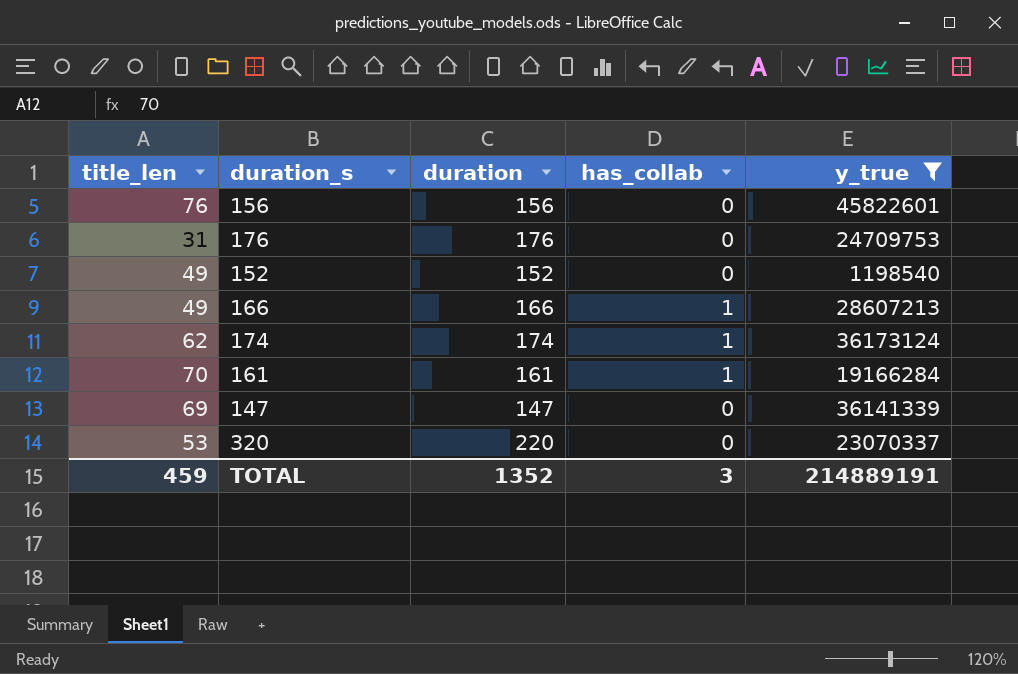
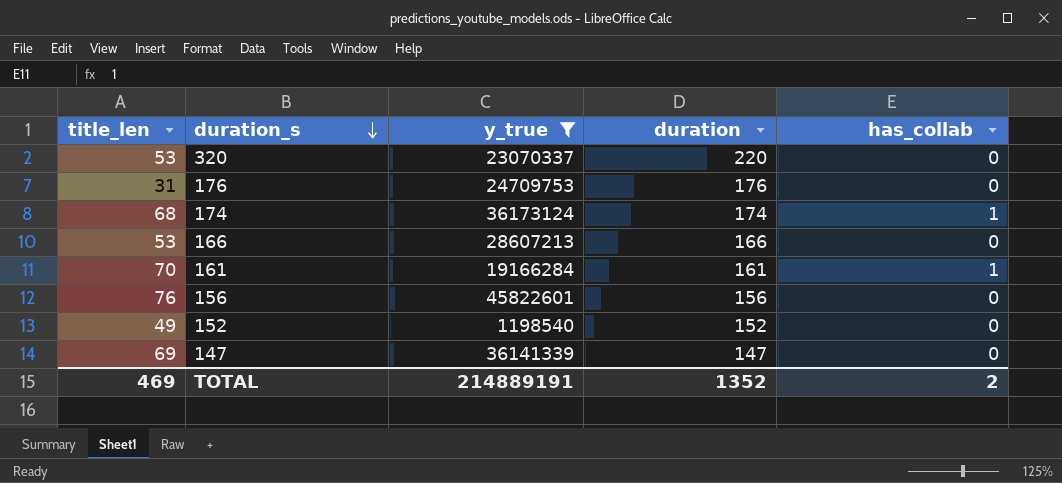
row order: none -> duration_s descending
column y_true | position: 5 -> 3
174 | title_len: 62 -> 68
166 | title_len: 49 -> 53
166 | has_collab: 1 -> 0
TOTAL | title_len: 459 -> 469
TOTAL | has_collab: 3 -> 2

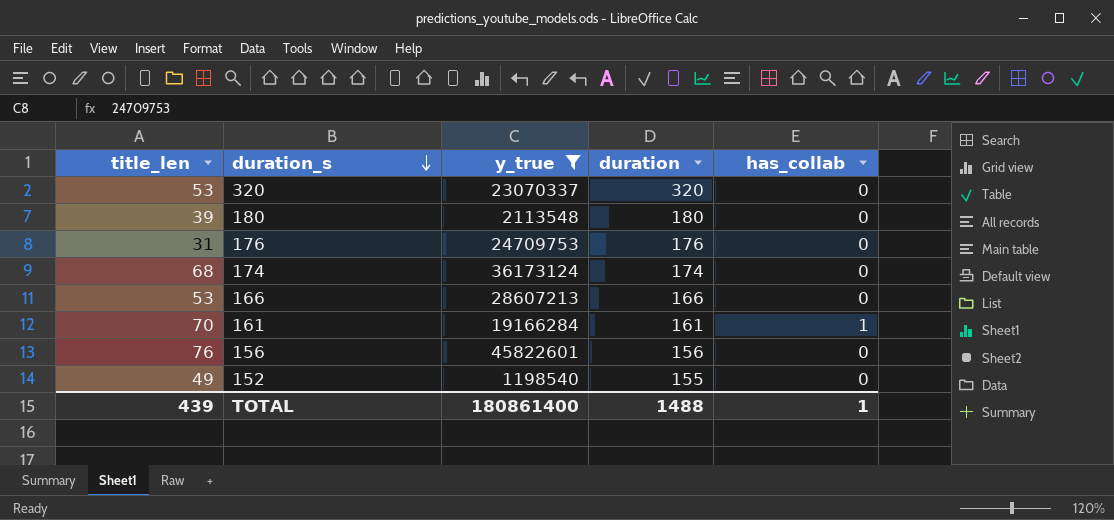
row 147: 69 | 36141339 | 147 | 0 -> none
320 | duration: 220 -> 320
row 180: none -> 39 | 2113548 | 180 | 0
174 | has_collab: 1 -> 0
152 | duration: 152 -> 155
TOTAL | title_len: 469 -> 439
TOTAL | y_true: 214889191 -> 180861400
TOTAL | duration: 1352 -> 1488
TOTAL | has_collab: 2 -> 1

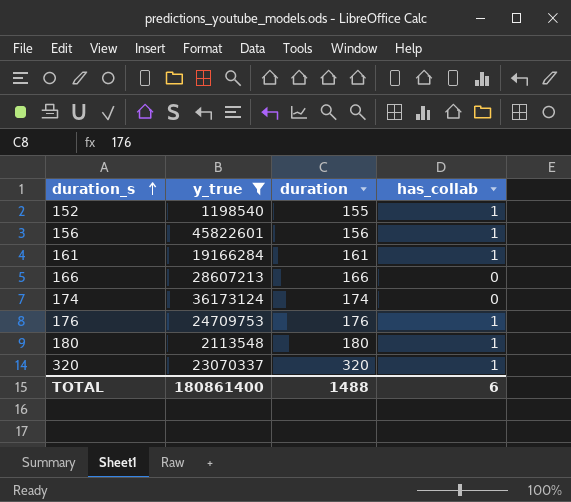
row order: duration_s descending -> duration_s ascending
column title_len | position: 1 -> none
152 | has_collab: 0 -> 1
156 | has_collab: 0 -> 1
176 | has_collab: 0 -> 1
180 | has_collab: 0 -> 1
320 | has_collab: 0 -> 1
TOTAL | has_collab: 1 -> 6

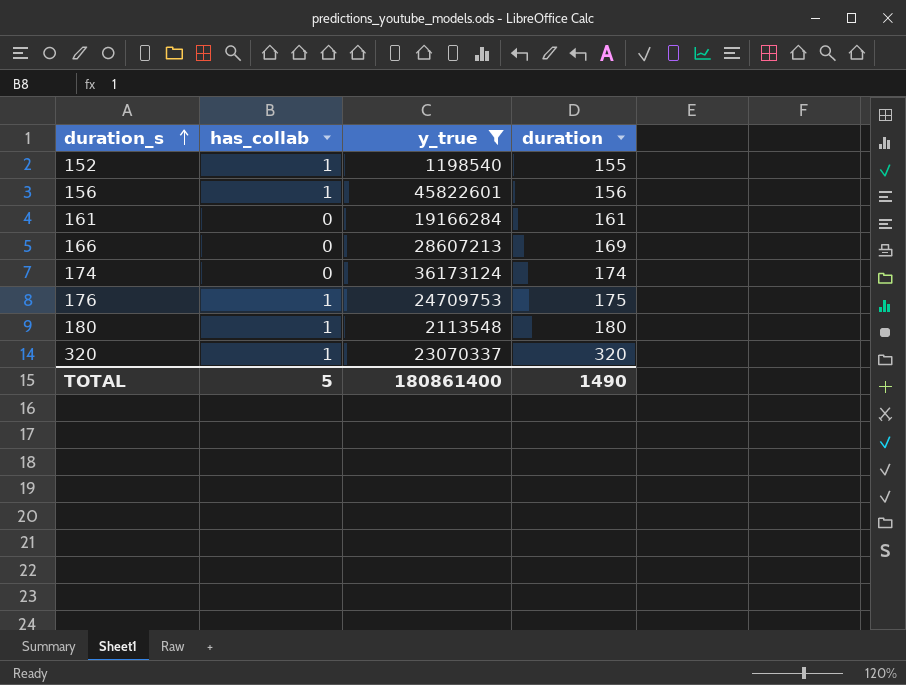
column has_collab | position: 4 -> 2
161 | has_collab: 1 -> 0
166 | duration: 166 -> 169
176 | duration: 176 -> 175
TOTAL | has_collab: 6 -> 5
TOTAL | duration: 1488 -> 1490

